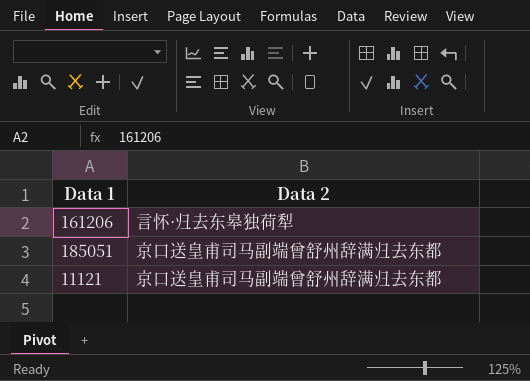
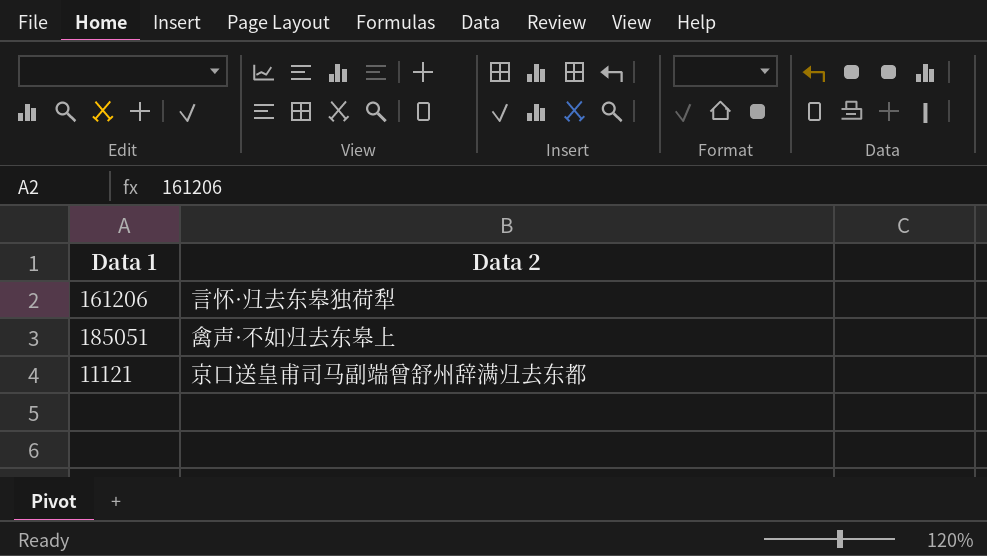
185051 | Data 2: 京口送皇甫司马副端曾舒州辞满归去东都 -> 禽声·不如归去东皋上

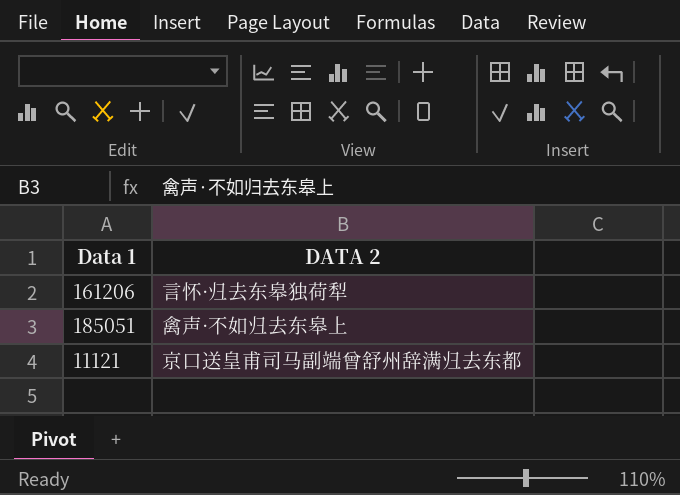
column name: Data 2 -> DATA 2

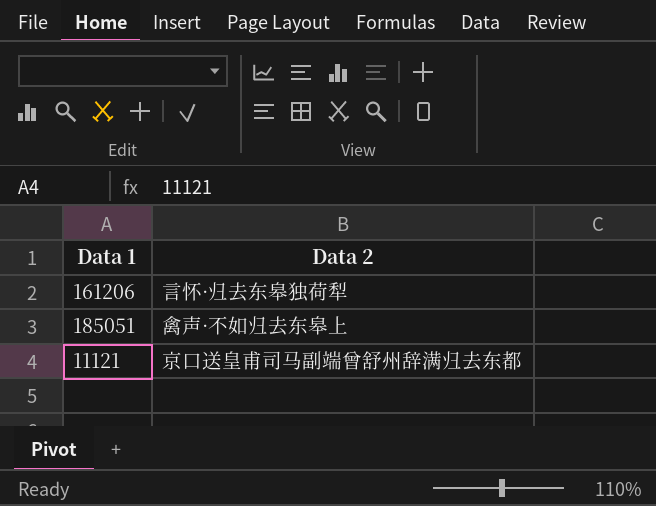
column name: DATA 2 -> Data 2

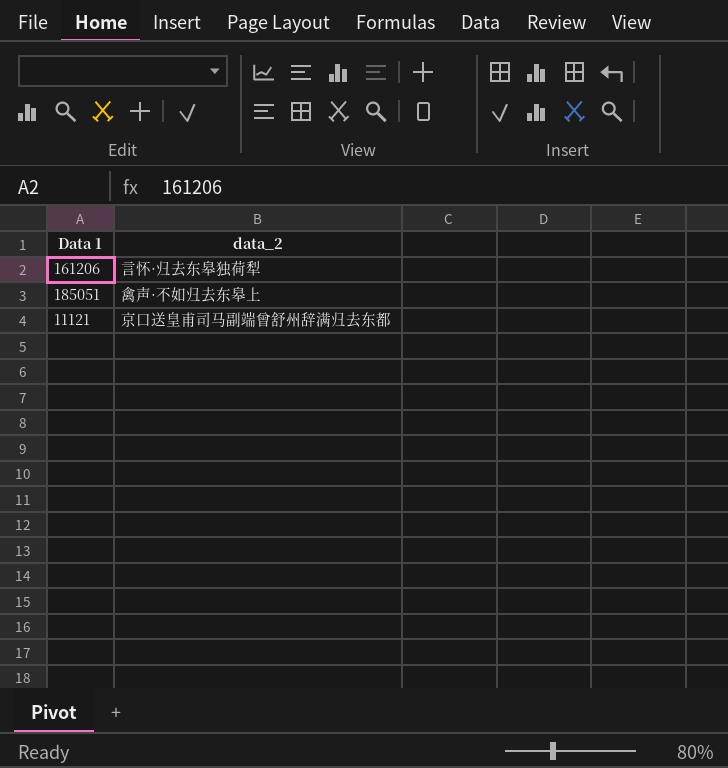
column name: Data 2 -> data_2

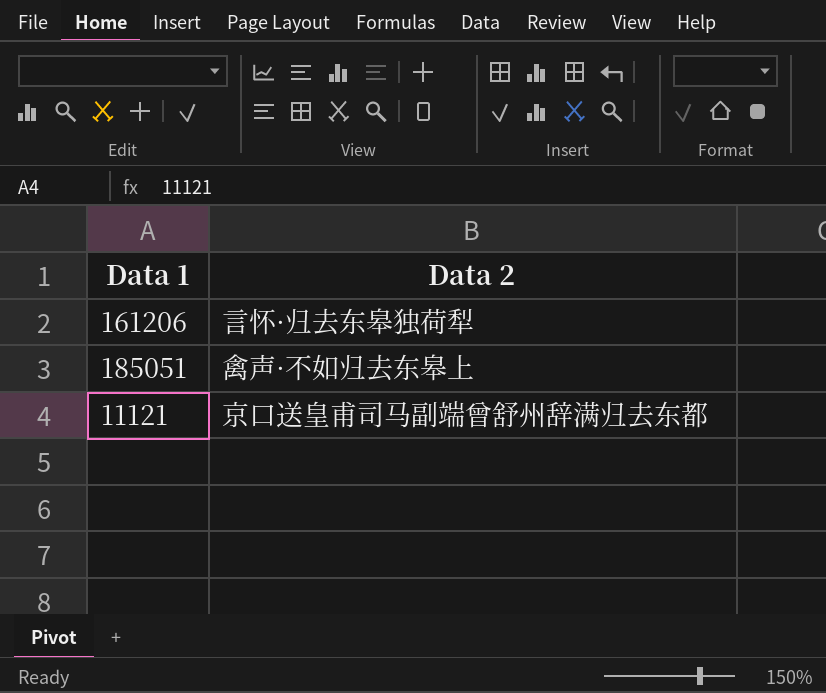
column name: data_2 -> Data 2

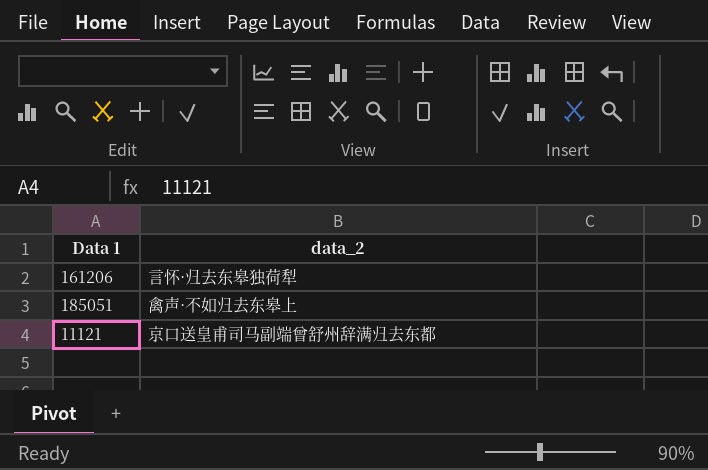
column name: Data 2 -> data_2

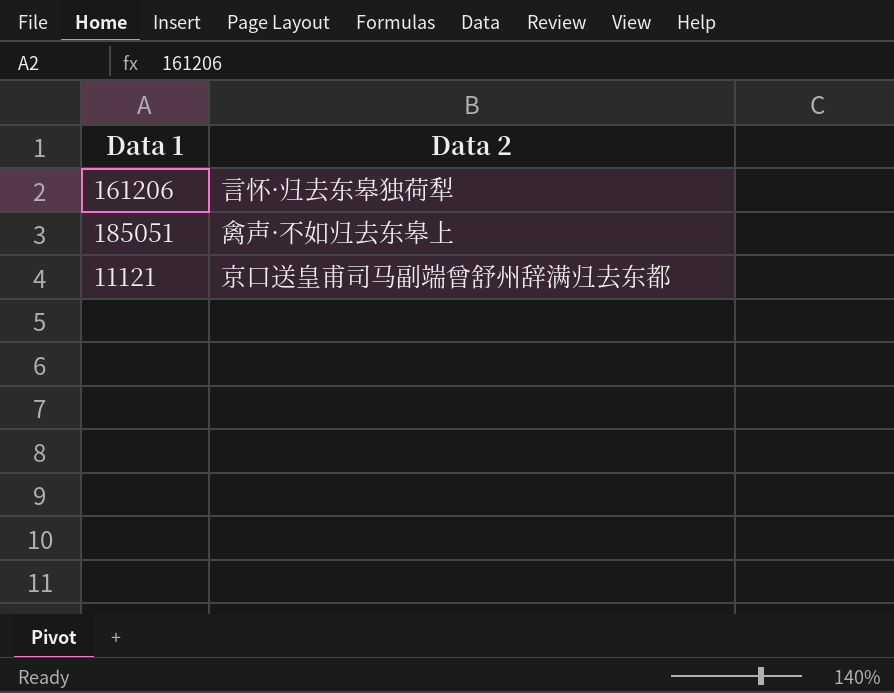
column name: data_2 -> Data 2

